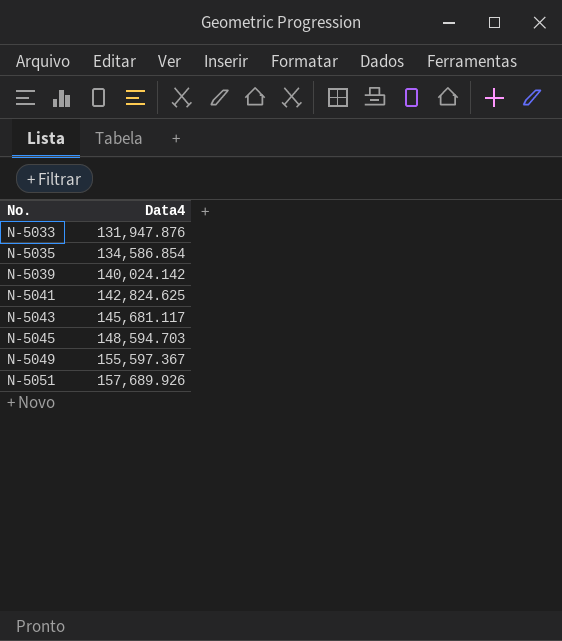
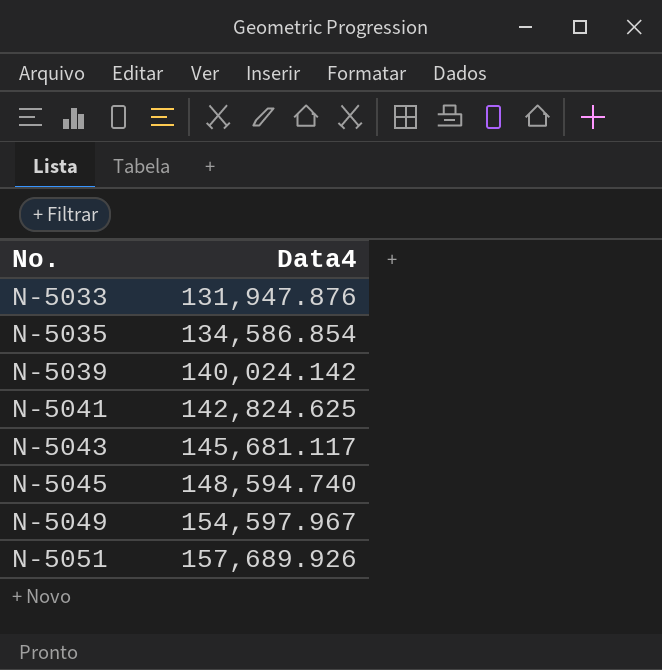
N-5045 | Data4: 148,594.703 -> 148,594.740
N-5049 | Data4: 155,597.367 -> 154,597.967

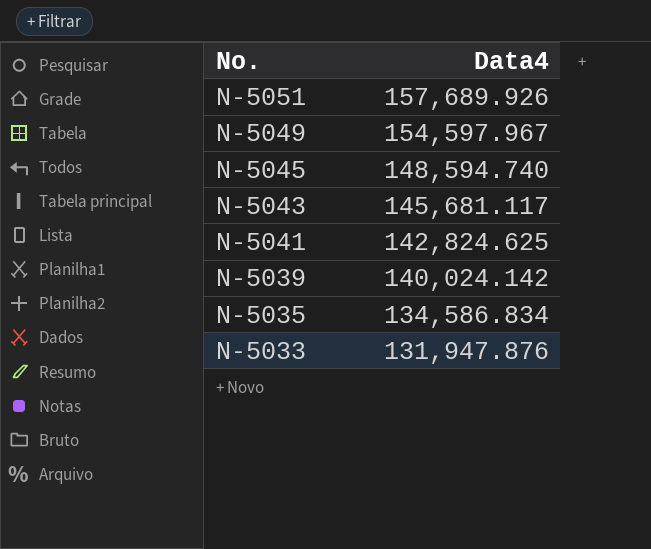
row order: No. ascending -> No. descending
N-5035 | Data4: 134,586.854 -> 134,586.834

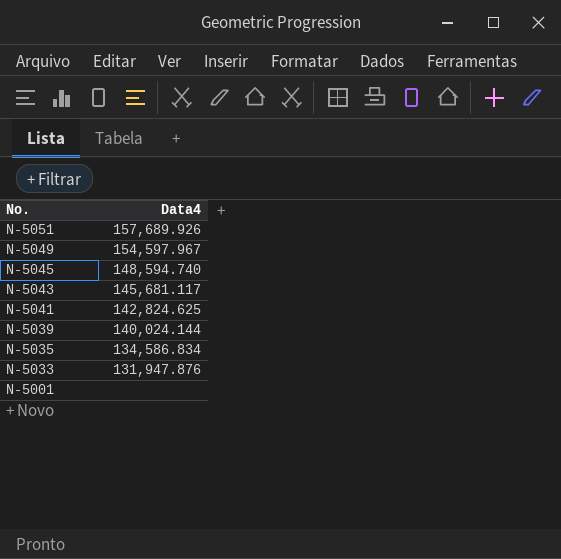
N-5039 | Data4: 140,024.142 -> 140,024.144
row N-5001: none -> none

